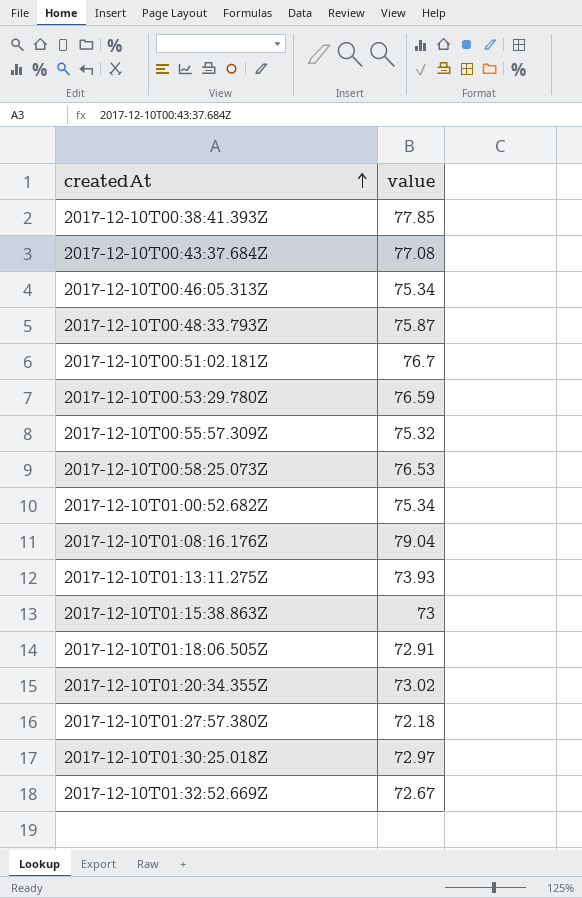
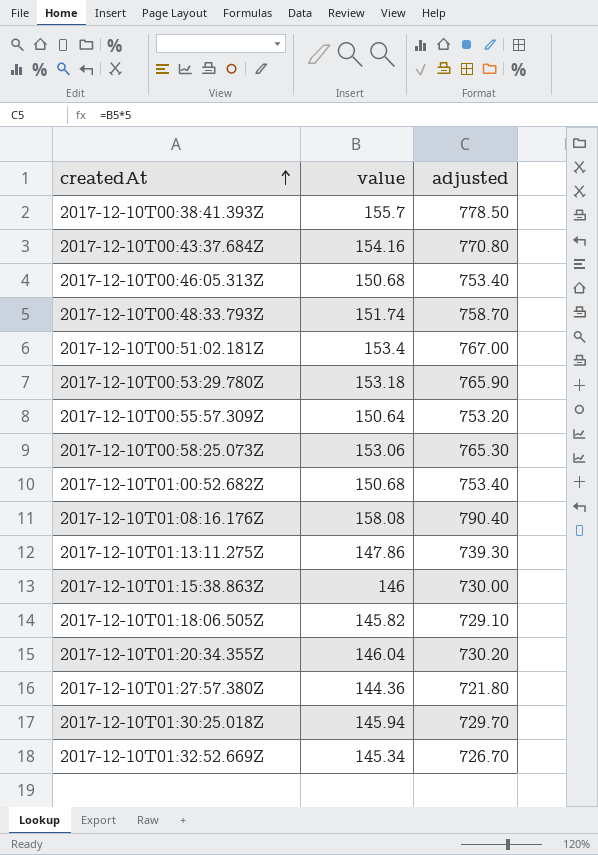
column adjusted | formula: none -> [value] * 5
2017-12-10T00:38:41.393Z | value: 77.85 -> 155.7
2017-12-10T00:43:37.684Z | value: 77.08 -> 154.16
2017-12-10T00:46:05.313Z | value: 75.34 -> 150.68
2017-12-10T00:48:33.793Z | value: 75.87 -> 151.74
2017-12-10T00:51:02.181Z | value: 76.7 -> 153.4
2017-12-10T00:53:29.780Z | value: 76.59 -> 153.18
2017-12-10T00:55:57.309Z | value: 75.32 -> 150.64
2017-12-10T00:58:25.073Z | value: 76.53 -> 153.06
2017-12-10T01:00:52.682Z | value: 75.34 -> 150.68
2017-12-10T01:08:16.176Z | value: 79.04 -> 158.08
2017-12-10T01:13:11.275Z | value: 73.93 -> 147.86
2017-12-10T01:15:38.863Z | value: 73 -> 146
2017-12-10T01:18:06.505Z | value: 72.91 -> 145.82
2017-12-10T01:20:34.355Z | value: 73.02 -> 146.04
2017-12-10T01:27:57.380Z | value: 72.18 -> 144.36
2017-12-10T01:30:25.018Z | value: 72.97 -> 145.94
2017-12-10T01:32:52.669Z | value: 72.67 -> 145.34

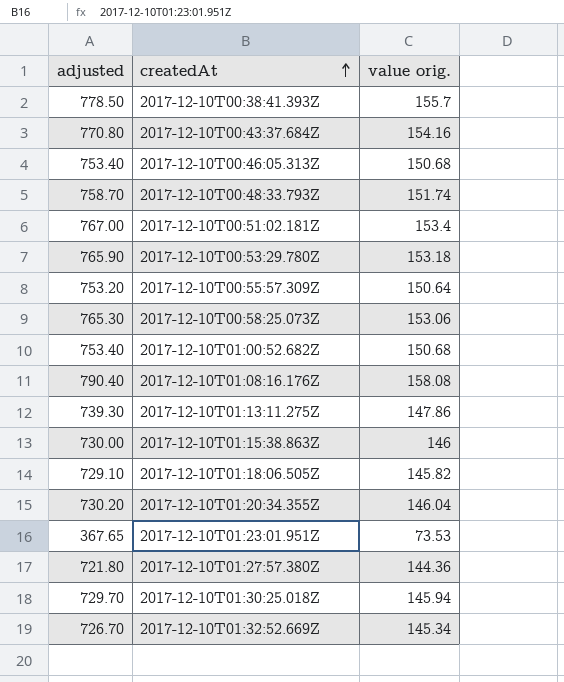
column adjusted | position: 3 -> 1
column name: value -> value orig.
row 2017-12-10T01:23:01.951Z: none -> 367.65 | 73.53

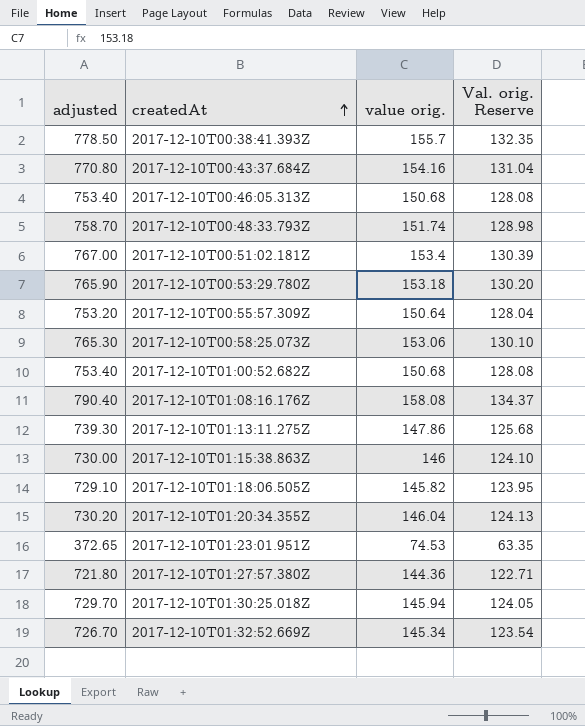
column Val. orig. Reserve | formula: none -> [value orig.] * 0.85
2017-12-10T01:23:01.951Z | adjusted: 367.65 -> 372.65
2017-12-10T01:23:01.951Z | value orig.: 73.53 -> 74.53

